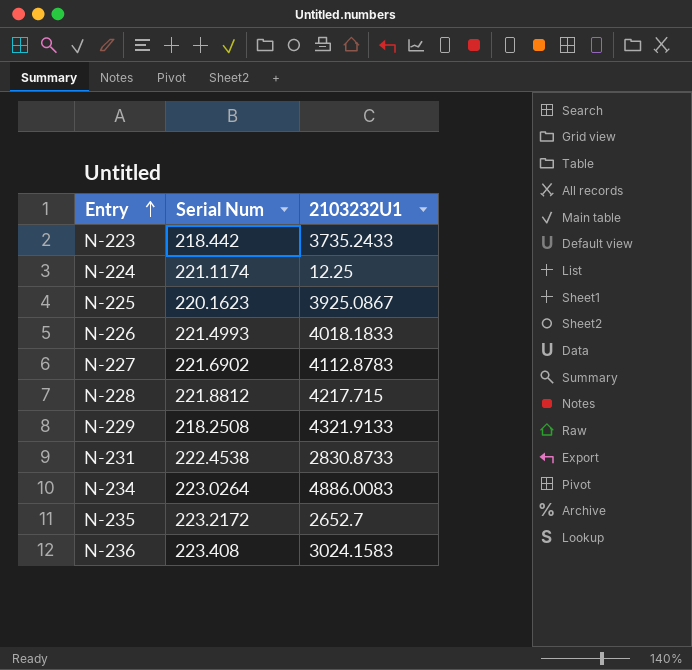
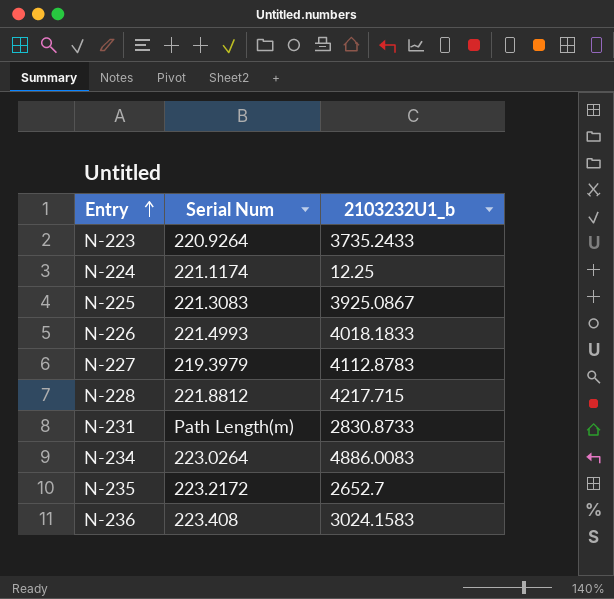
column name: 2103232U1 -> 2103232U1_b
row N-229: 218.2508 | 4321.9133 -> none
N-223 | Serial Num: 218.442 -> 220.9264
N-225 | Serial Num: 220.1623 -> 221.3083
N-227 | Serial Num: 221.6902 -> 219.3979
N-231 | Serial Num: 222.4538 -> Path Length(m)

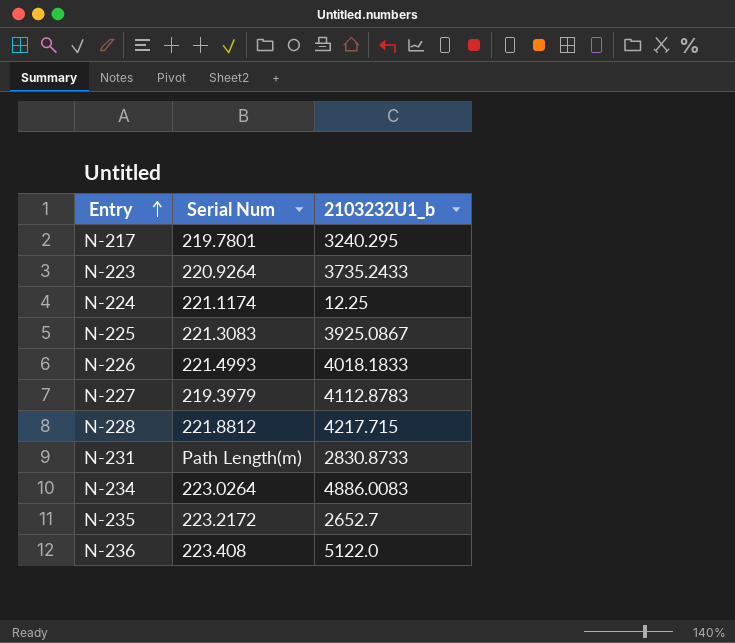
row N-217: none -> 219.7801 | 3240.295
N-236 | 2103232U1_b: 3024.1583 -> 5122.0

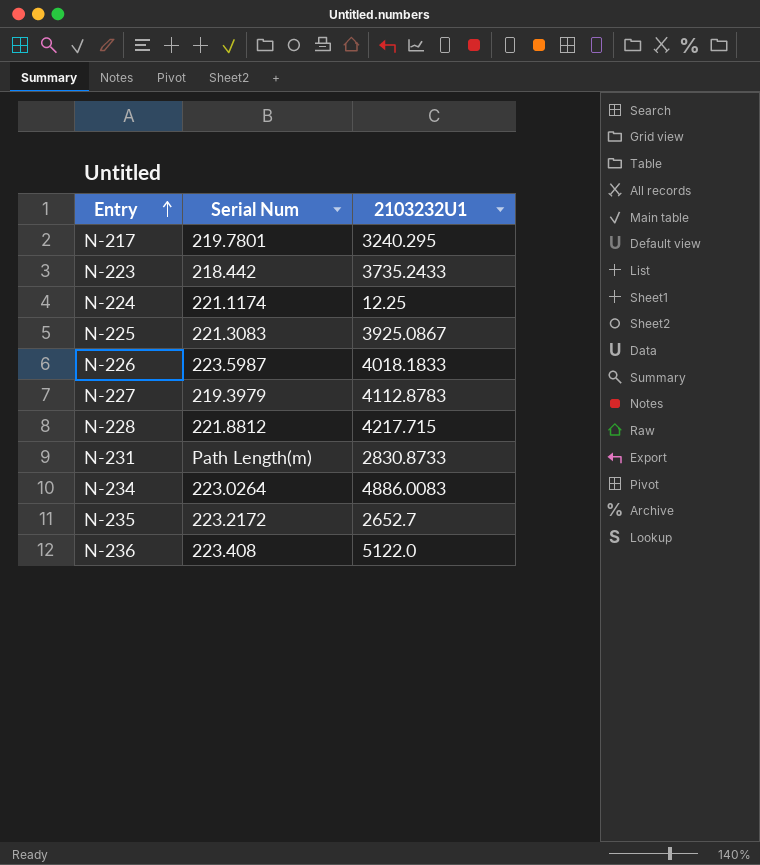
column name: 2103232U1_b -> 2103232U1
N-223 | Serial Num: 220.9264 -> 218.442
N-226 | Serial Num: 221.4993 -> 223.5987

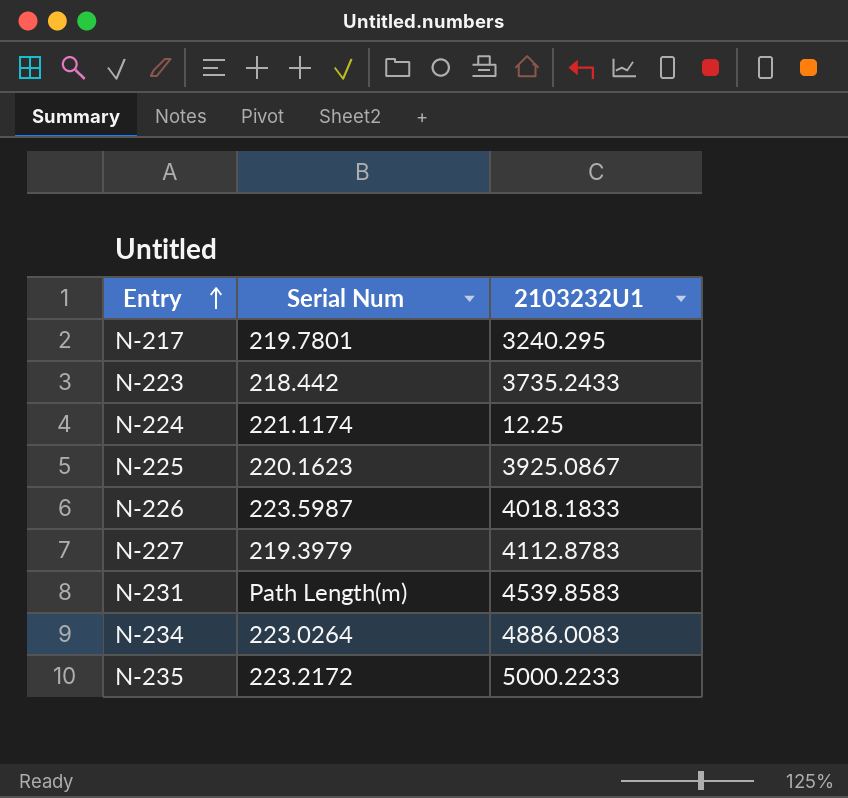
row N-228: 221.8812 | 4217.715 -> none
row N-236: 223.408 | 5122.0 -> none
N-225 | Serial Num: 221.3083 -> 220.1623
N-231 | 2103232U1: 2830.8733 -> 4539.8583
N-235 | 2103232U1: 2652.7 -> 5000.2233

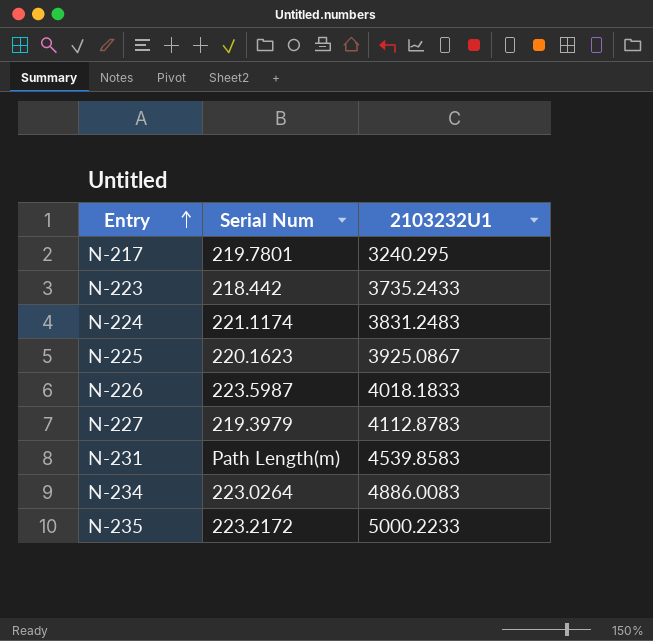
N-224 | 2103232U1: 12.25 -> 3831.2483

